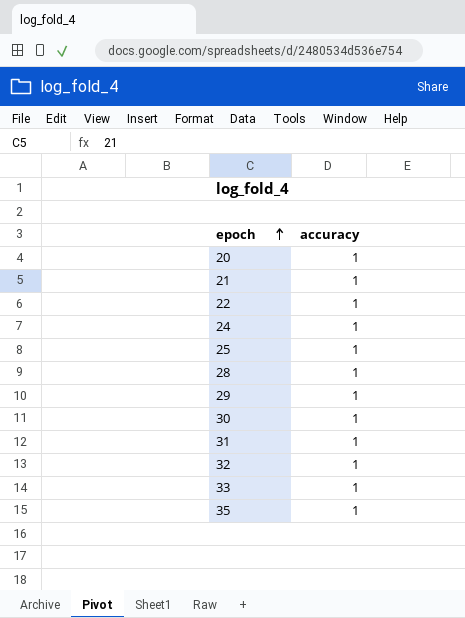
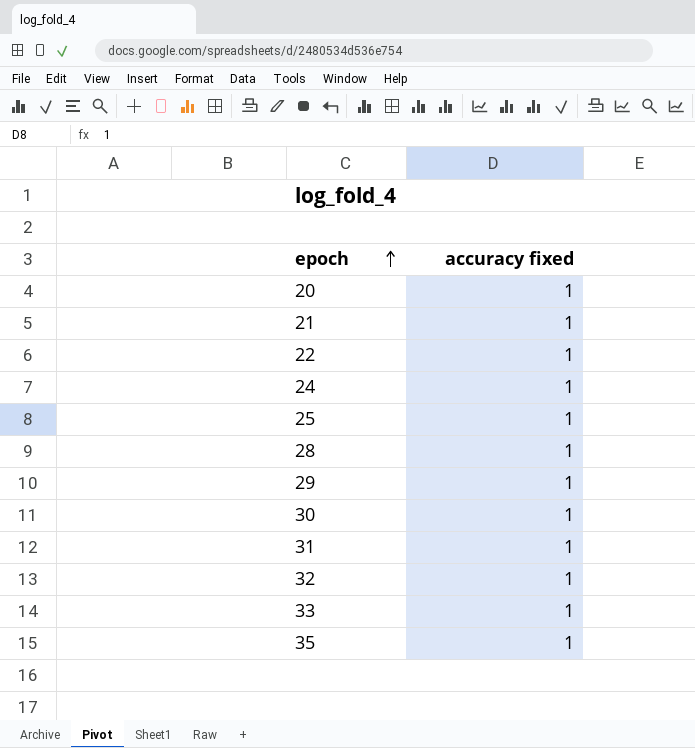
column name: accuracy -> accuracy fixed

